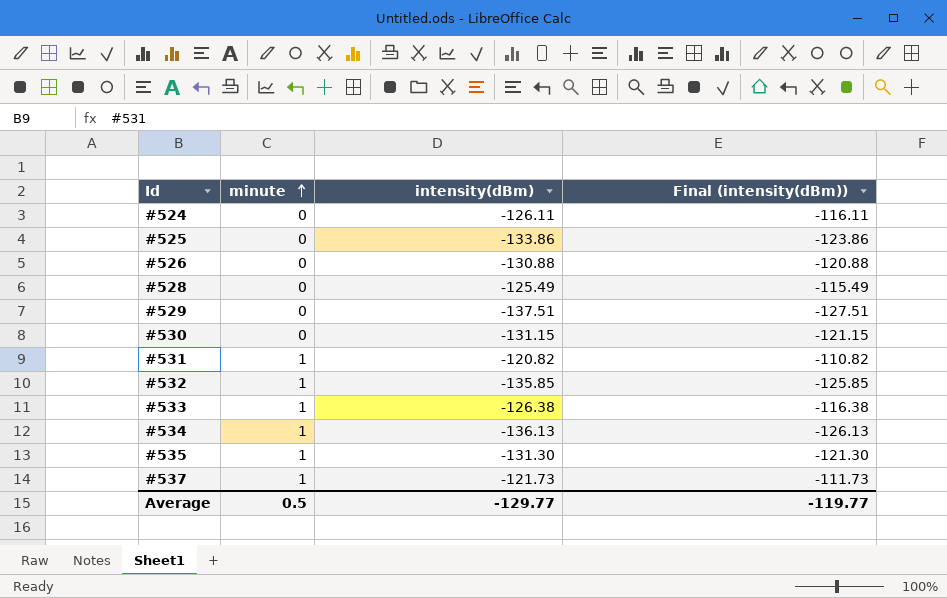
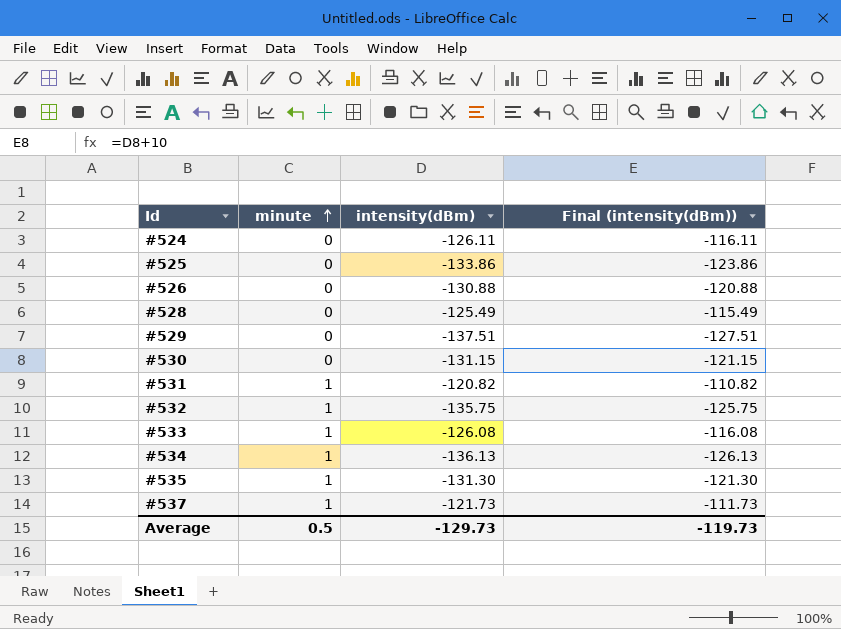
#532 | intensity(dBm): -135.85 -> -135.75
#532 | Final (intensity(dBm)): -125.85 -> -125.75
#533 | intensity(dBm): -126.38 -> -126.08
#533 | Final (intensity(dBm)): -116.38 -> -116.08
Average | intensity(dBm): -129.77 -> -129.73
Average | Final (intensity(dBm)): -119.77 -> -119.73

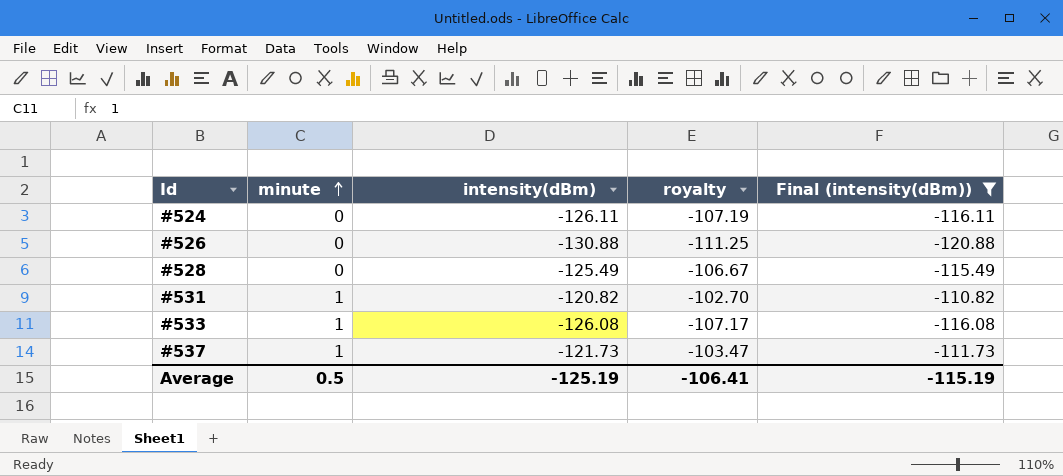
filter: none -> Final (intensity(dBm)) >= -120.88
column royalty | formula: none -> [intensity(dBm)] * 0.85
Average | intensity(dBm): -129.73 -> -125.19
Average | Final (intensity(dBm)): -119.73 -> -115.19

